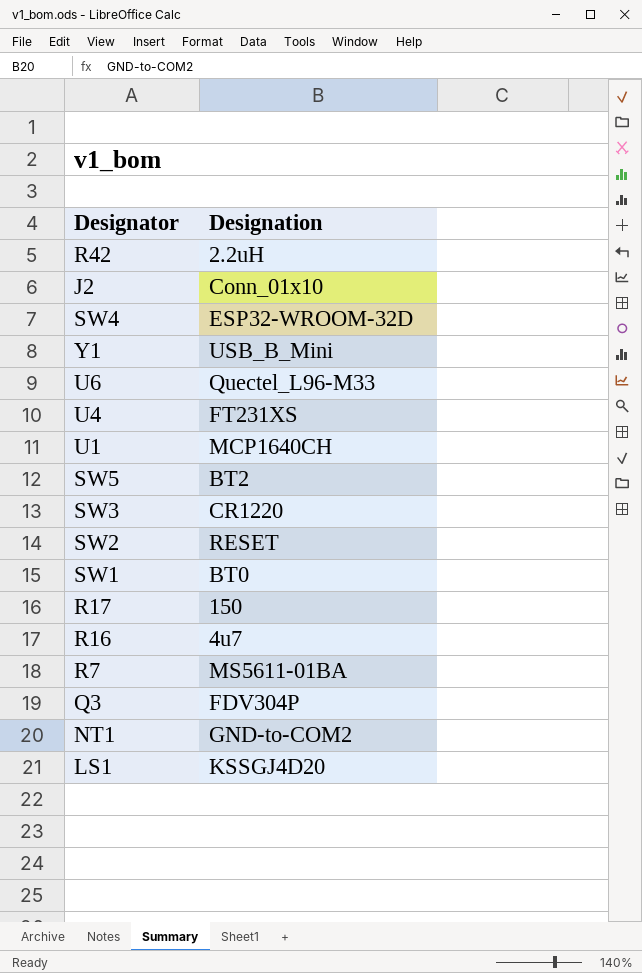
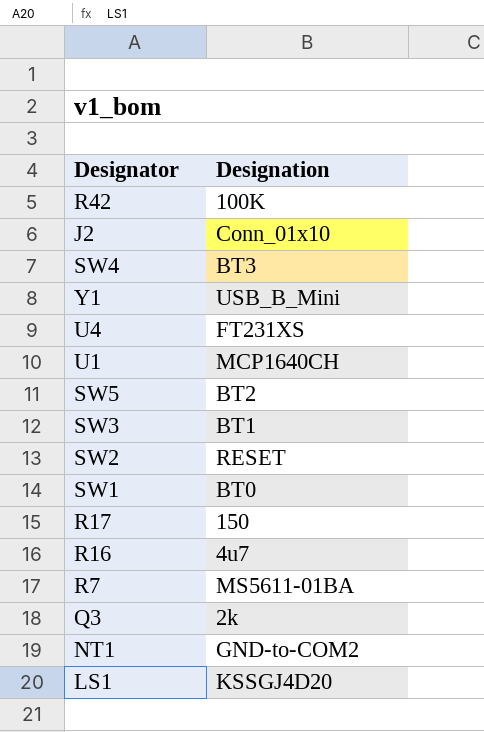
row U6: Quectel_L96-M33 -> none
R42 | Designation: 2.2uH -> 100K
SW4 | Designation: ESP32-WROOM-32D -> BT3
SW3 | Designation: CR1220 -> BT1
Q3 | Designation: FDV304P -> 2k

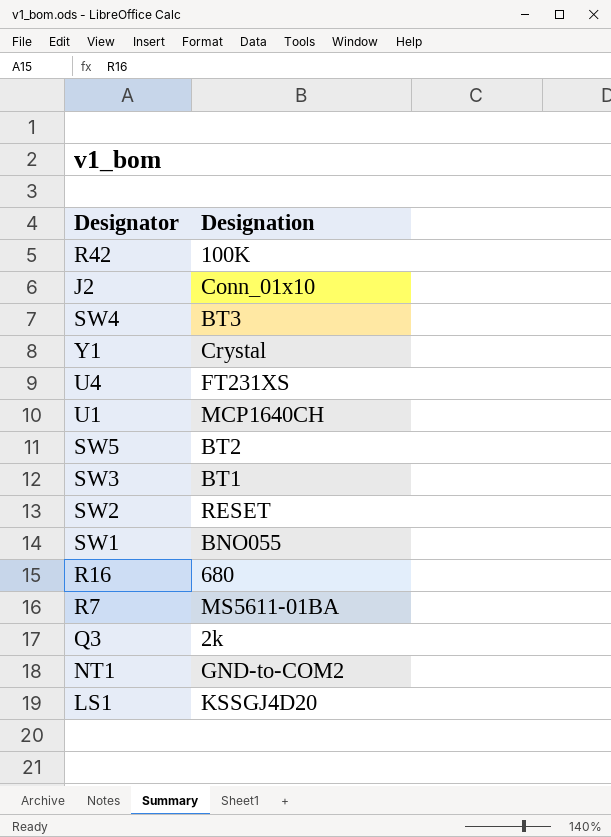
row R17: 150 -> none
Y1 | Designation: USB_B_Mini -> Crystal
SW1 | Designation: BT0 -> BNO055
R16 | Designation: 4u7 -> 680

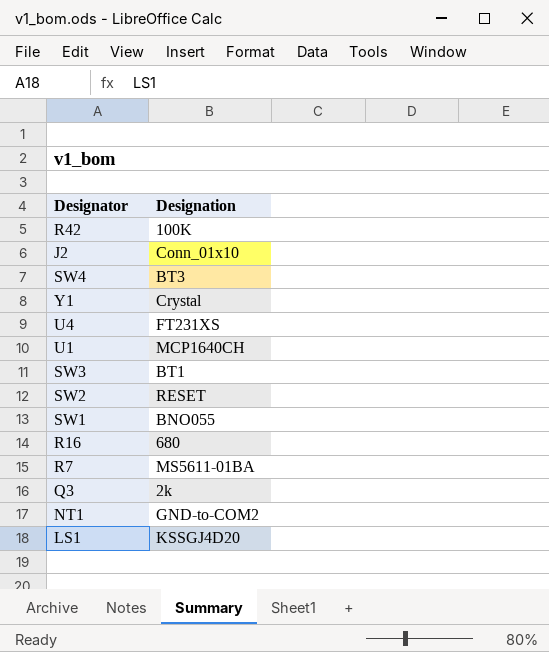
row SW5: BT2 -> none

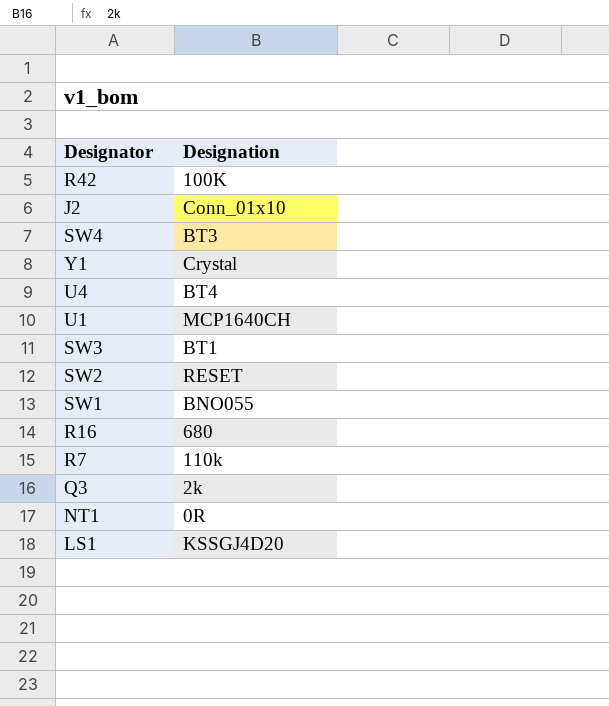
U4 | Designation: FT231XS -> BT4
R7 | Designation: MS5611-01BA -> 110k
NT1 | Designation: GND-to-COM2 -> 0R

